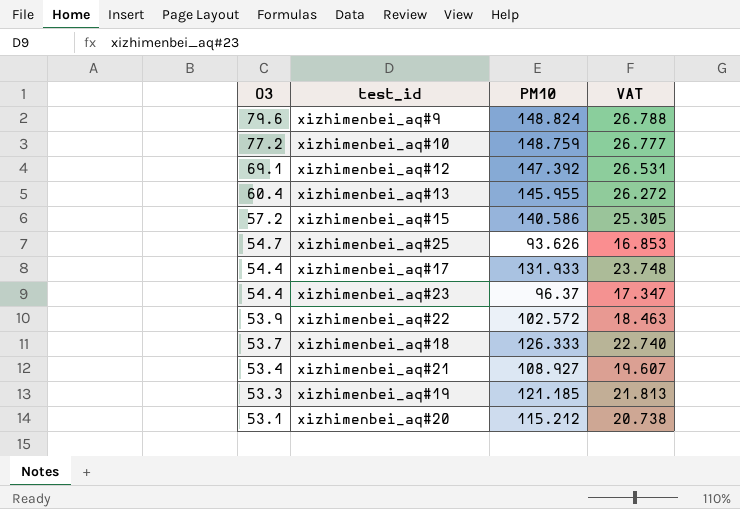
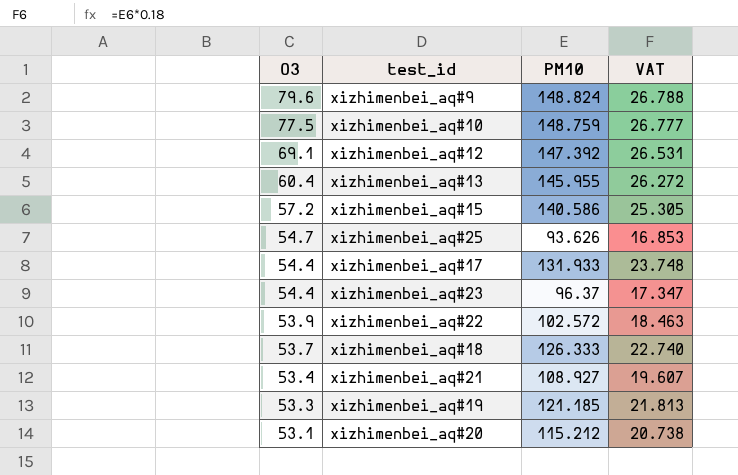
xizhimenbei_aq#10 | O3: 77.2 -> 77.5

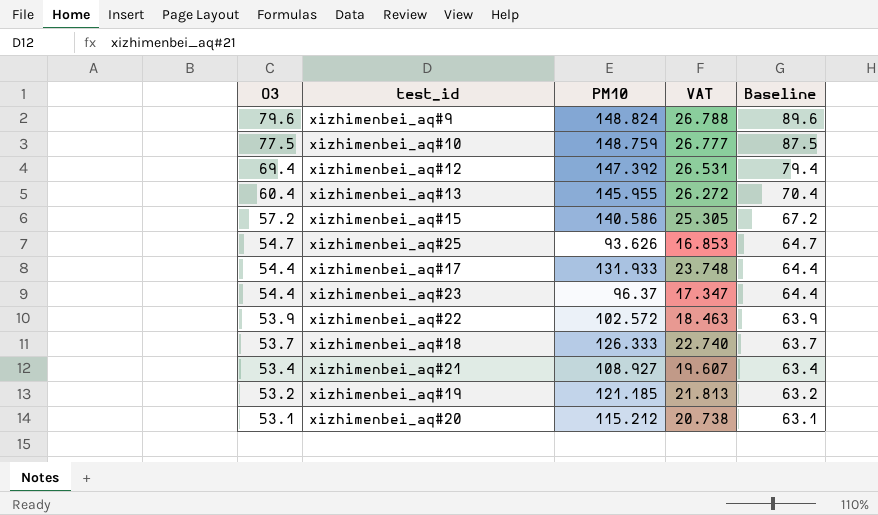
column Baseline | formula: none -> [O3] + 10
xizhimenbei_aq#12 | O3: 69.1 -> 69.4
xizhimenbei_aq#19 | O3: 53.3 -> 53.2

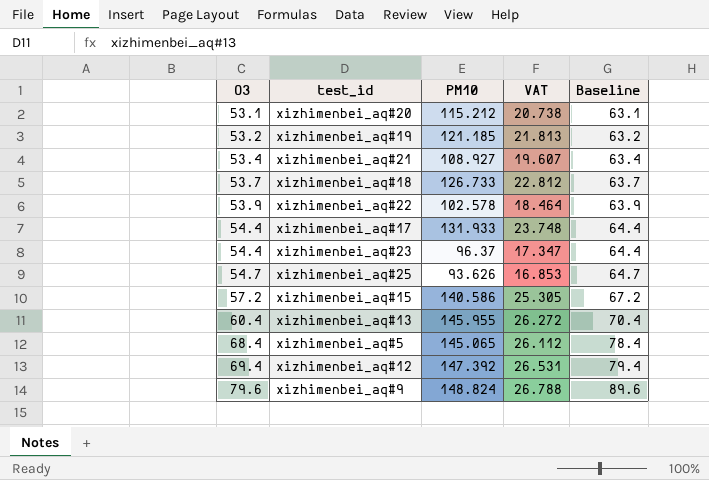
row order: O3 descending -> O3 ascending
row xizhimenbei_aq#10: 77.5 | 148.759 | 26.777 | 87.5 -> none
xizhimenbei_aq#18 | PM10: 126.333 -> 126.733
xizhimenbei_aq#18 | VAT: 22.740 -> 22.812
xizhimenbei_aq#22 | PM10: 102.572 -> 102.578
xizhimenbei_aq#22 | VAT: 18.463 -> 18.464
row xizhimenbei_aq#5: none -> 68.4 | 145.065 | 26.112 | 78.4

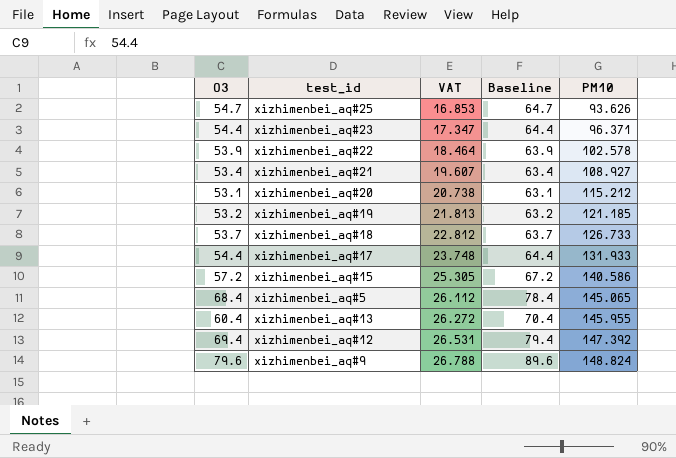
row order: O3 ascending -> VAT ascending
column PM10 | position: 3 -> 5
xizhimenbei_aq#23 | PM10: 96.37 -> 96.371

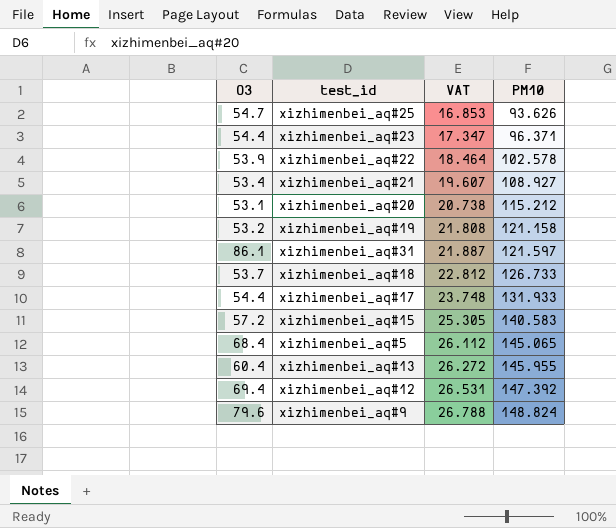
column Baseline | formula: [O3] + 10 -> none
xizhimenbei_aq#19 | VAT: 21.813 -> 21.808
xizhimenbei_aq#19 | PM10: 121.185 -> 121.158
row xizhimenbei_aq#31: none -> 86.1 | 21.887 | 121.597
xizhimenbei_aq#15 | PM10: 140.586 -> 140.583

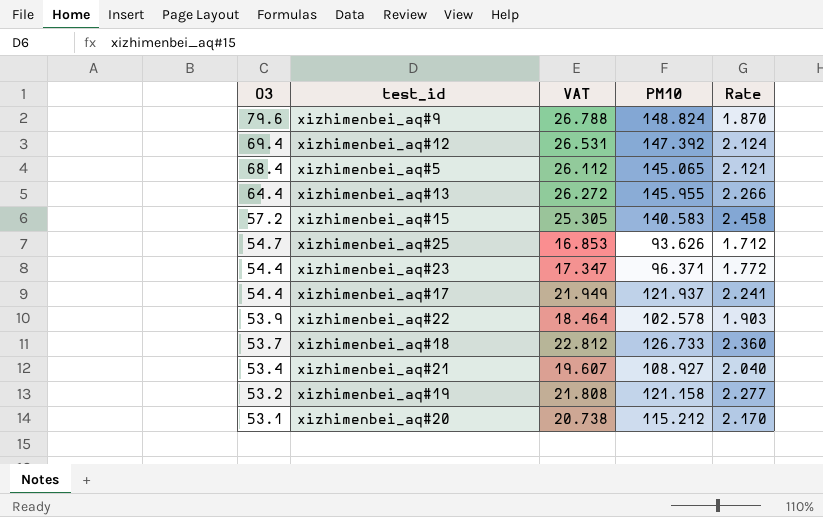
row order: VAT ascending -> O3 descending
column Rate | formula: none -> [PM10] / [O3]
row xizhimenbei_aq#31: 86.1 | 21.887 | 121.597 -> none
xizhimenbei_aq#13 | O3: 60.4 -> 64.4
xizhimenbei_aq#17 | VAT: 23.748 -> 21.949
xizhimenbei_aq#17 | PM10: 131.933 -> 121.937

